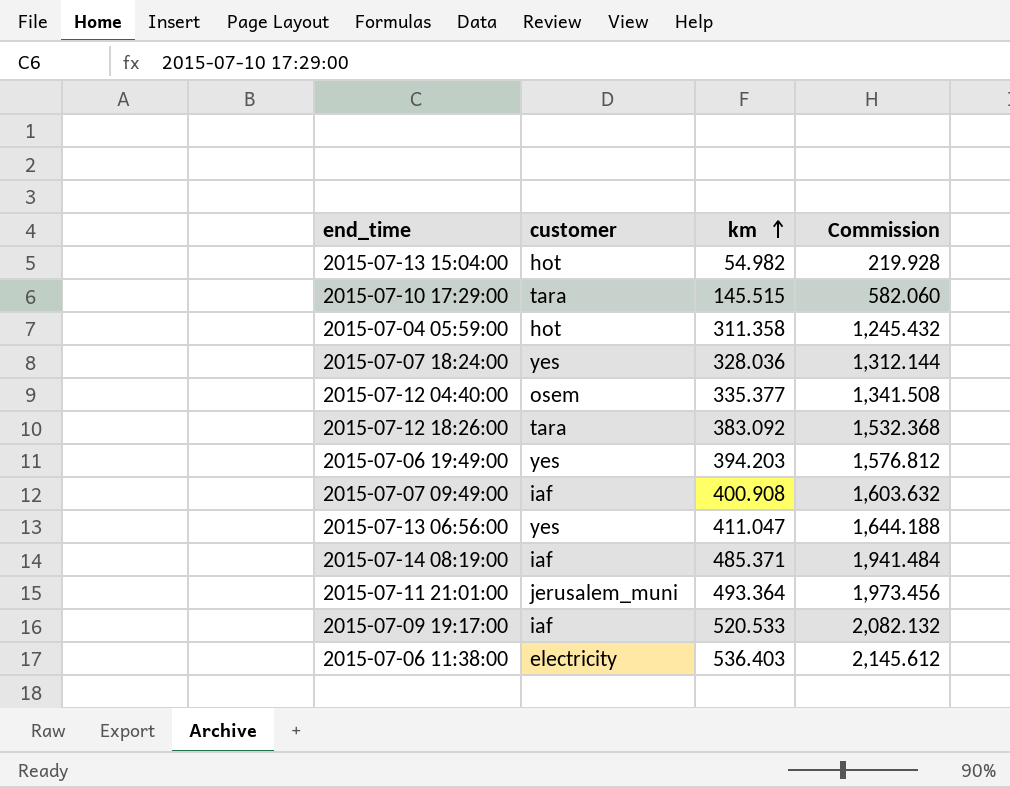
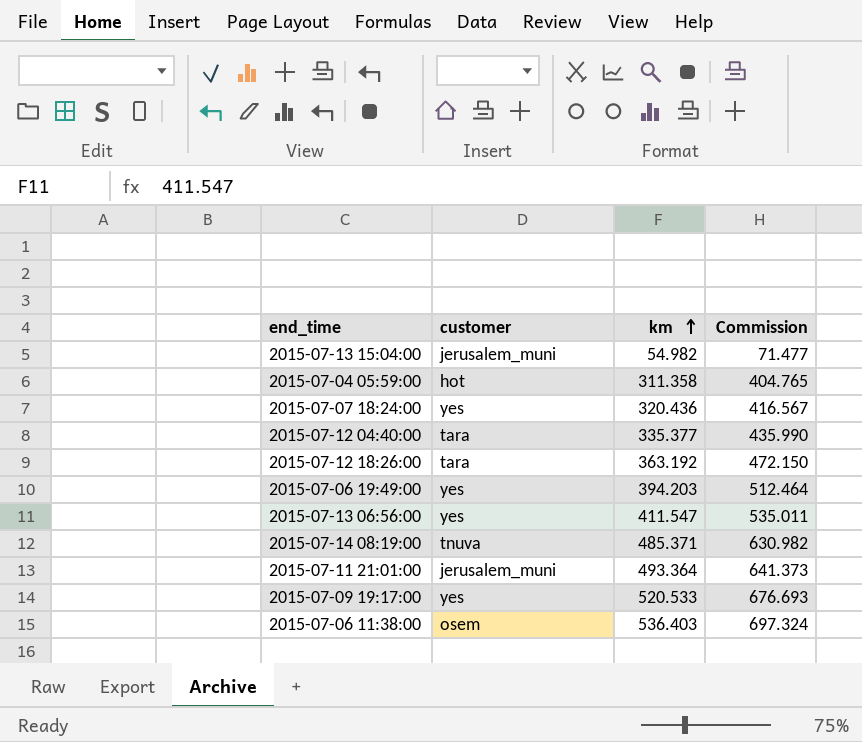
column Commission | formula: [km] * 4 -> [km] * 1.3
row 2015-07-10 17:29:00: tara | 145.515 | 582.060 -> none
row 2015-07-07 09:49:00: iaf | 400.908 | 1,603.632 -> none
2015-07-13 15:04:00 | customer: hot -> jerusalem_muni
2015-07-07 18:24:00 | km: 328.036 -> 320.436
2015-07-12 04:40:00 | customer: osem -> tara
2015-07-12 18:26:00 | km: 383.092 -> 363.192
2015-07-13 06:56:00 | km: 411.047 -> 411.547
2015-07-14 08:19:00 | customer: iaf -> tnuva
2015-07-09 19:17:00 | customer: iaf -> yes
2015-07-06 11:38:00 | customer: electricity -> osem

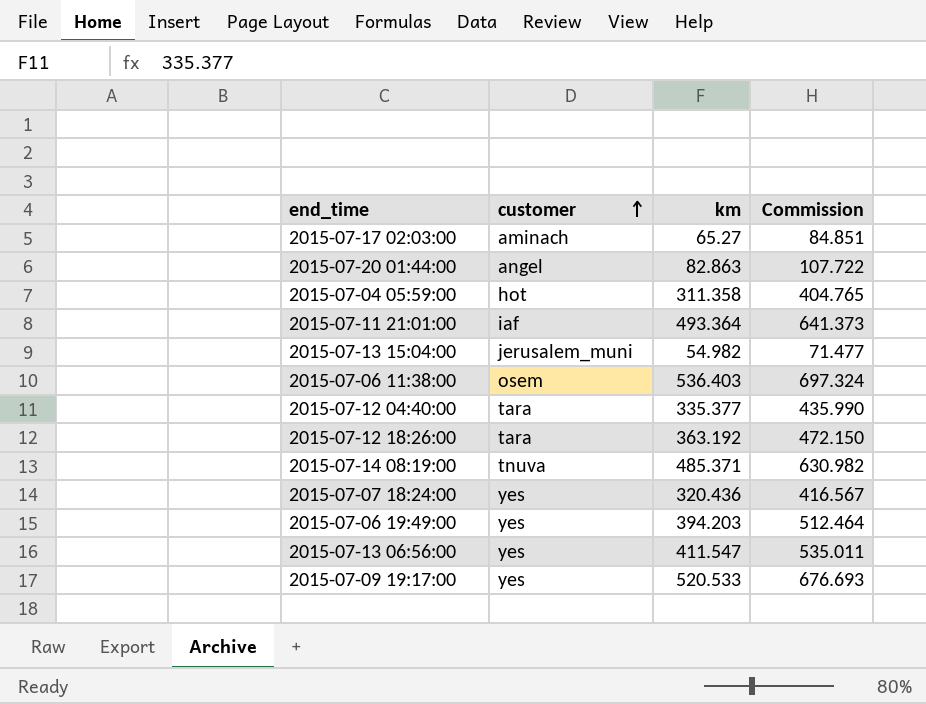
row order: km ascending -> customer ascending
row 2015-07-17 02:03:00: none -> aminach | 65.27 | 84.851
row 2015-07-20 01:44:00: none -> angel | 82.863 | 107.722
2015-07-11 21:01:00 | customer: jerusalem_muni -> iaf

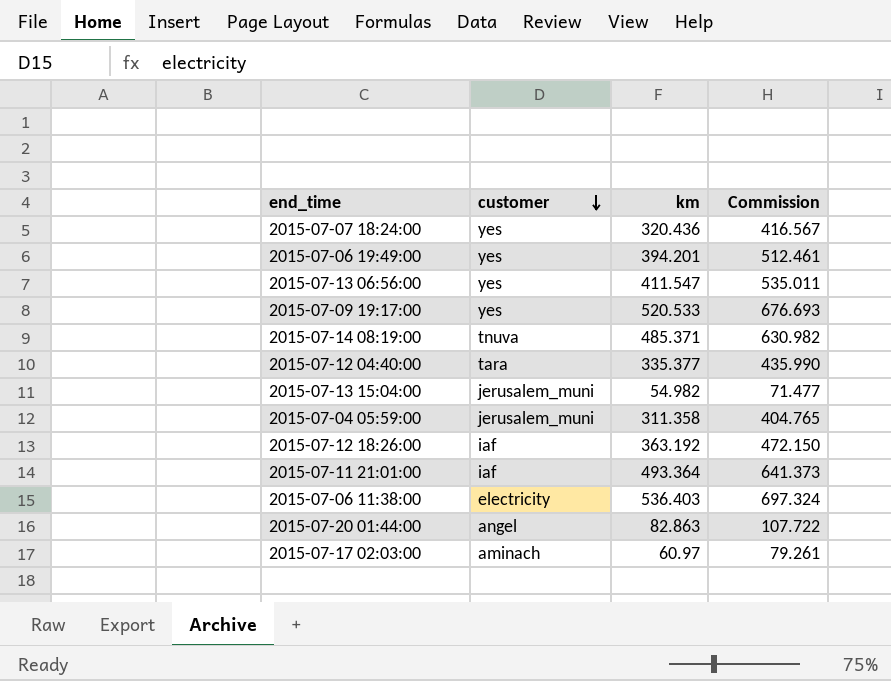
row order: customer ascending -> customer descending
2015-07-06 19:49:00 | km: 394.203 -> 394.201
2015-07-06 19:49:00 | Commission: 512.464 -> 512.461
2015-07-04 05:59:00 | customer: hot -> jerusalem_muni
2015-07-12 18:26:00 | customer: tara -> iaf
2015-07-06 11:38:00 | customer: osem -> electricity
2015-07-17 02:03:00 | km: 65.27 -> 60.97
2015-07-17 02:03:00 | Commission: 84.851 -> 79.261

